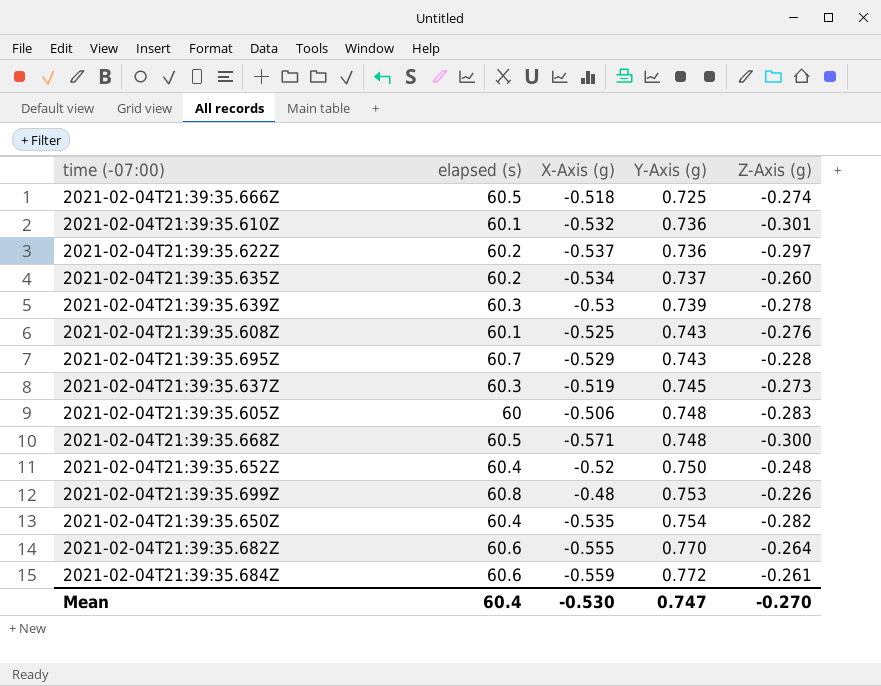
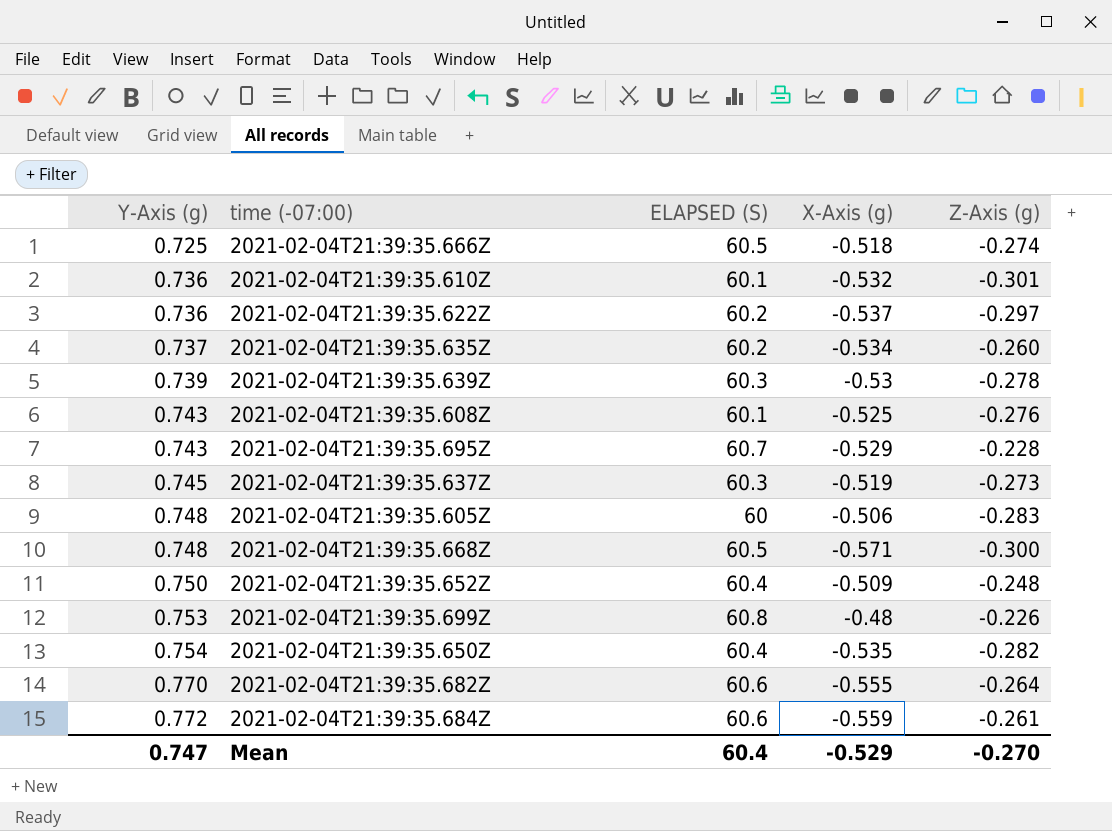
column Y-Axis (g) | position: 4 -> 1
column name: elapsed (s) -> ELAPSED (S)
2021-02-04T21:39:35.652Z | X-Axis (g): -0.52 -> -0.509
Mean | X-Axis (g): -0.530 -> -0.529

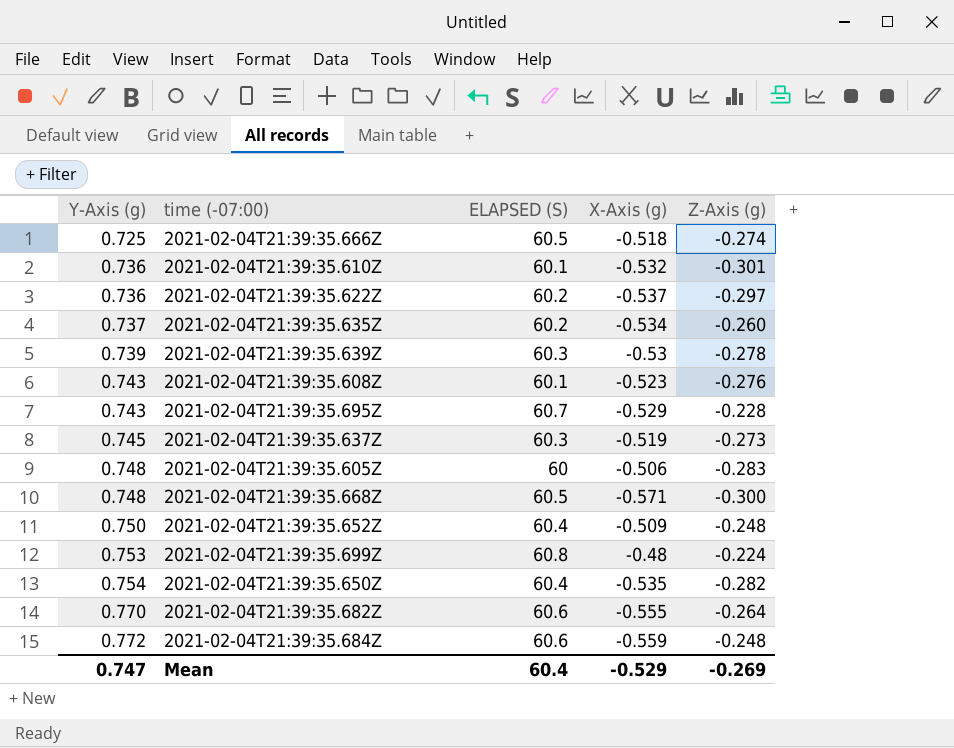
2021-02-04T21:39:35.608Z | X-Axis (g): -0.525 -> -0.523
2021-02-04T21:39:35.699Z | Z-Axis (g): -0.226 -> -0.224
2021-02-04T21:39:35.684Z | Z-Axis (g): -0.261 -> -0.248
Mean | Z-Axis (g): -0.270 -> -0.269

